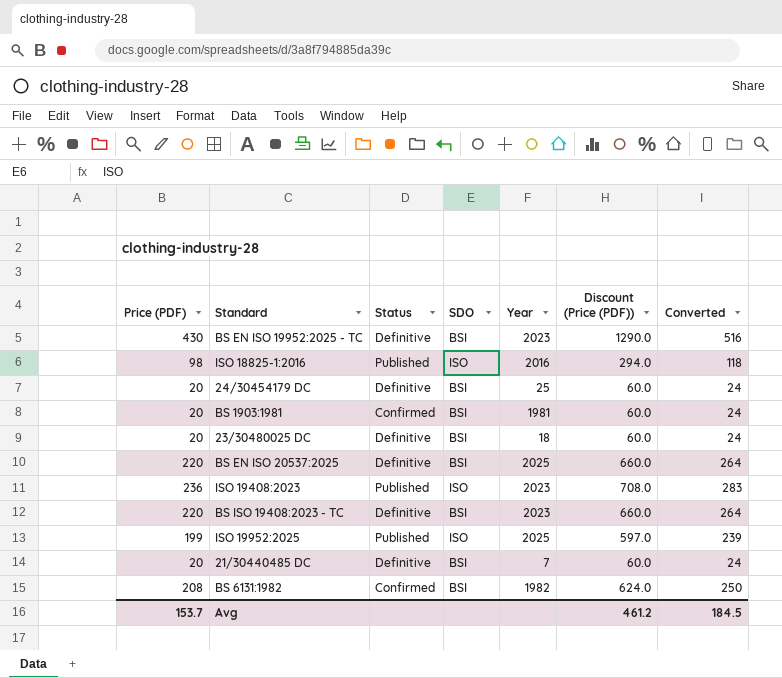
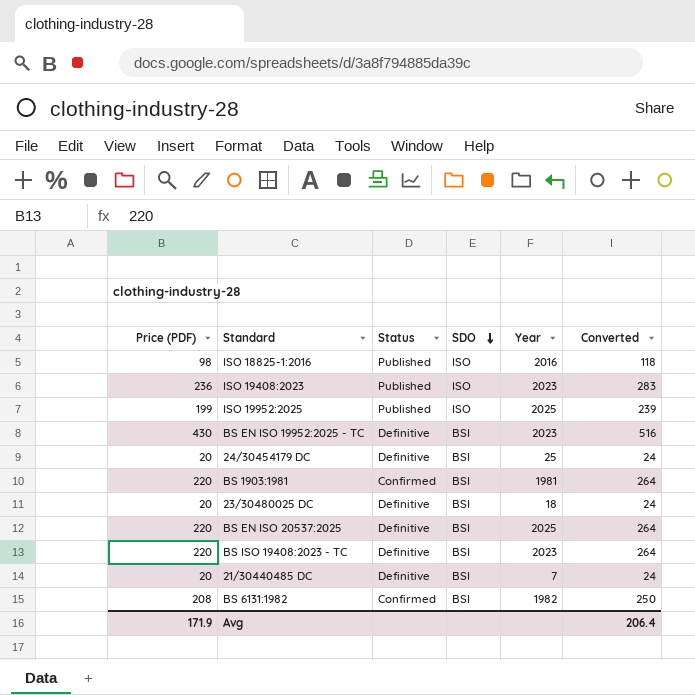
row order: none -> SDO descending
column Discount (Price (PDF)) | formula: [Price (PDF)] * 3 -> none
BS 1903:1981 | Price (PDF): 20 -> 220
BS 1903:1981 | Converted: 24 -> 264
Avg | Price (PDF): 153.7 -> 171.9
Avg | Converted: 184.5 -> 206.4

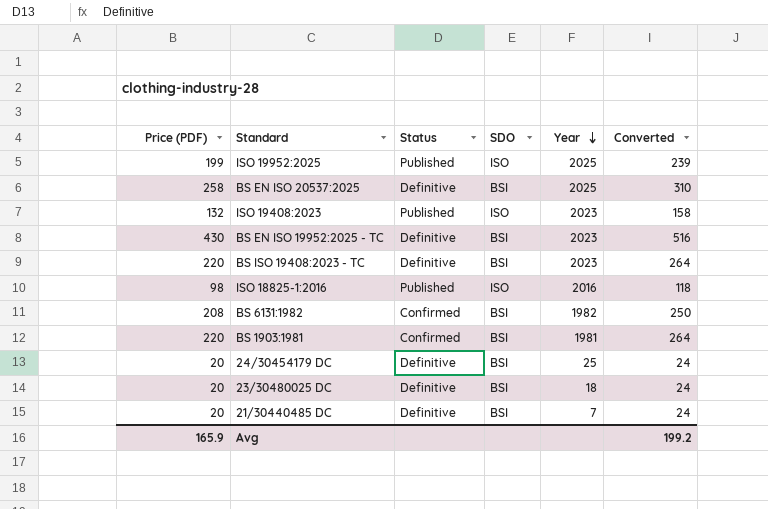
row order: SDO descending -> Year descending
BS EN ISO 20537:2025 | Price (PDF): 220 -> 258
BS EN ISO 20537:2025 | Converted: 264 -> 310
ISO 19408:2023 | Price (PDF): 236 -> 132
ISO 19408:2023 | Converted: 283 -> 158
Avg | Price (PDF): 171.9 -> 165.9
Avg | Converted: 206.4 -> 199.2

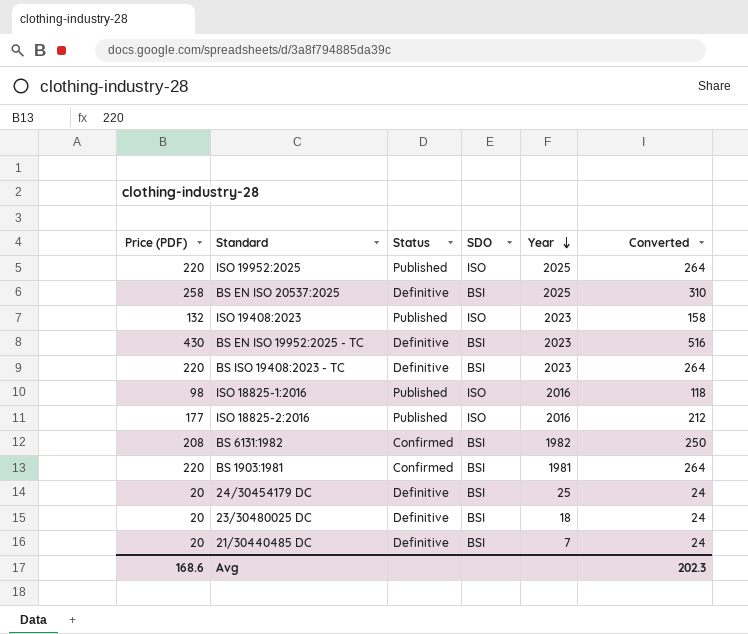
ISO 19952:2025 | Price (PDF): 199 -> 220
ISO 19952:2025 | Converted: 239 -> 264
row ISO 18825-2:2016: none -> 177 | Published | ISO | 2016 | 212
Avg | Price (PDF): 165.9 -> 168.6
Avg | Converted: 199.2 -> 202.3

